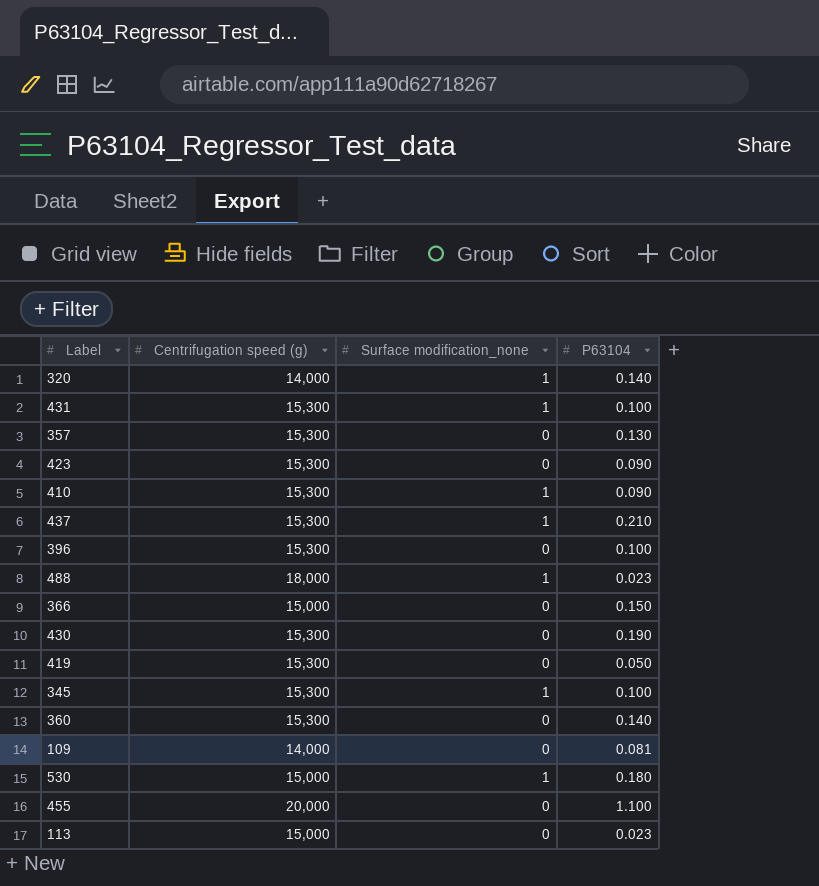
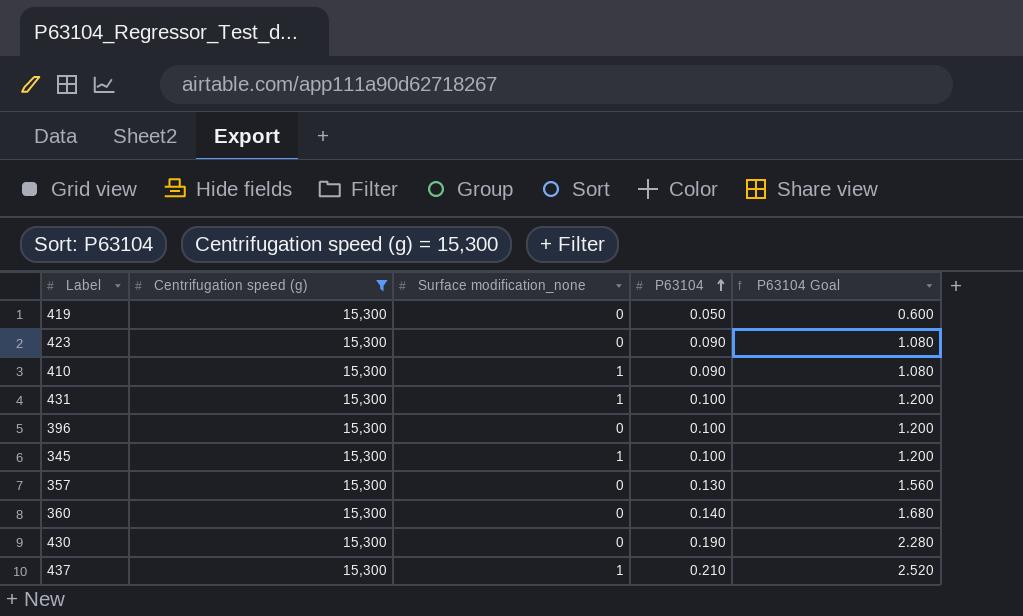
filter: none -> Centrifugation speed (g) = 15,300
row order: none -> P63104 ascending
column P63104 Goal | formula: none -> [P63104] * 12

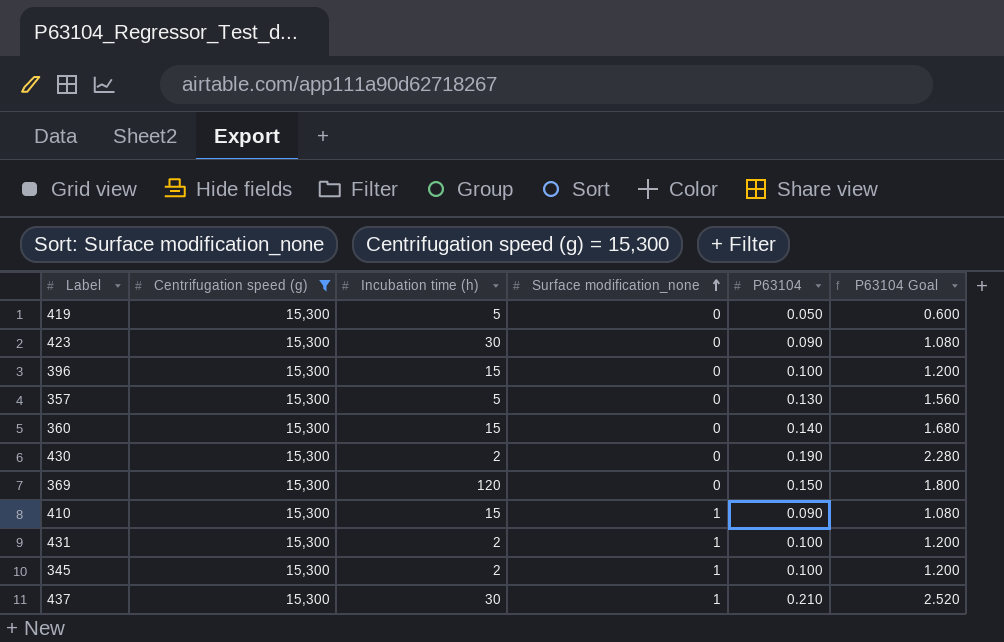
row order: P63104 ascending -> Surface modification_none ascending
column Incubation time (h) | position: none -> 3
row 369: none -> 15,300 | 120 | 0 | 0.150 | 1.800

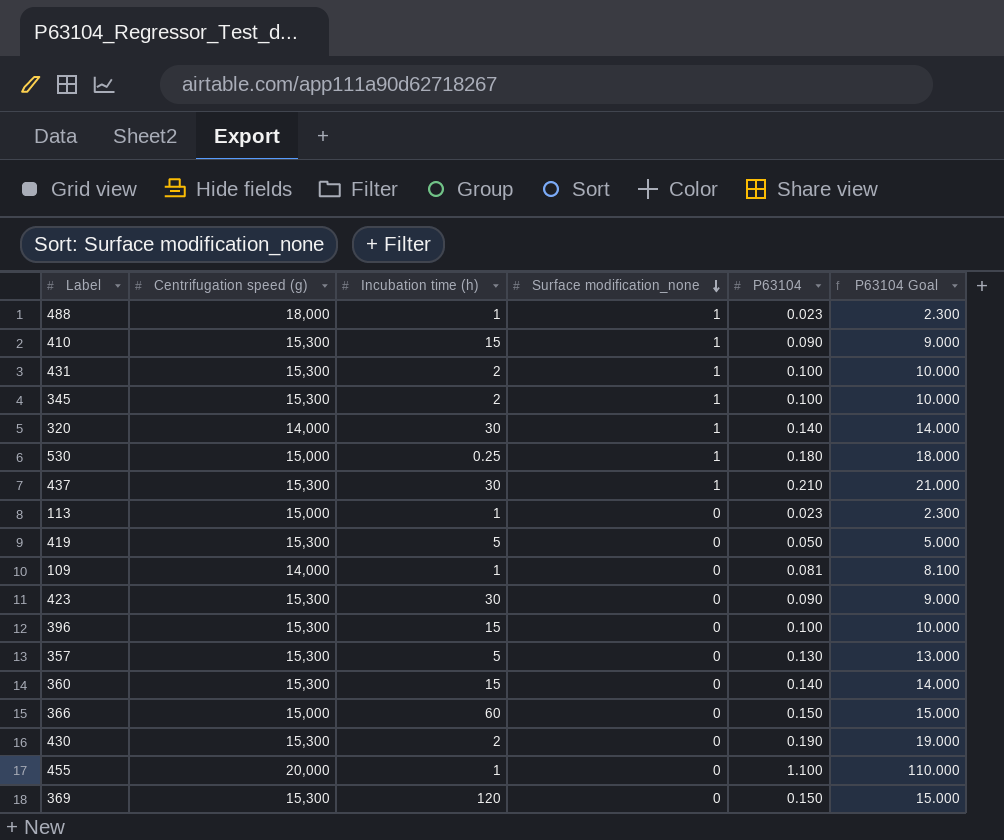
filter: Centrifugation speed (g) = 15,300 -> none
row order: Surface modification_none ascending -> Surface modification_none descending
column P63104 Goal | formula: [P63104] * 12 -> [P63104] * 100

